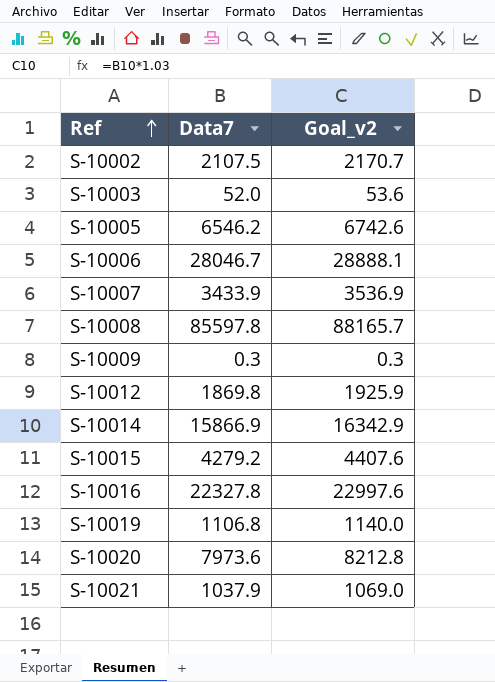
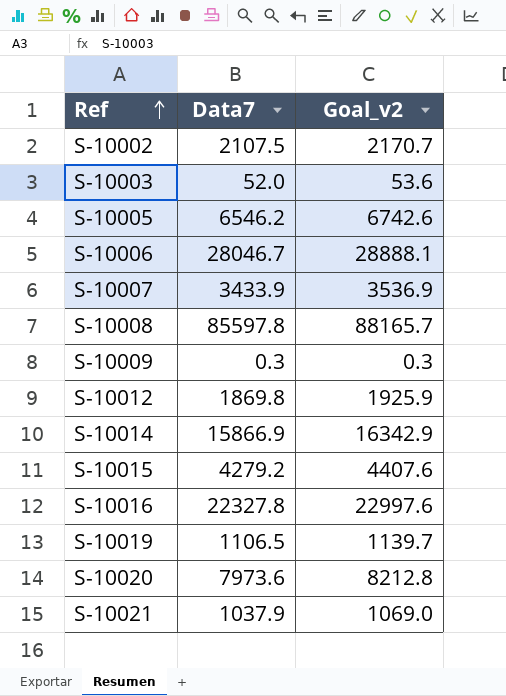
S-10019 | Data7: 1106.8 -> 1106.5
S-10019 | Goal_v2: 1140.0 -> 1139.7

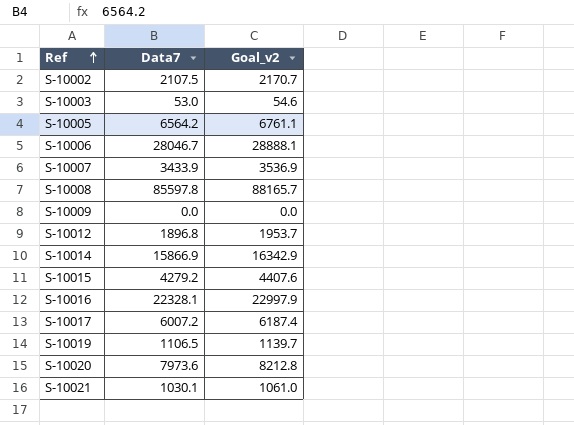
S-10003 | Data7: 52.0 -> 53.0
S-10003 | Goal_v2: 53.6 -> 54.6
S-10005 | Data7: 6546.2 -> 6564.2
S-10005 | Goal_v2: 6742.6 -> 6761.1
S-10009 | Data7: 0.3 -> 0.0
S-10009 | Goal_v2: 0.3 -> 0.0
S-10012 | Data7: 1869.8 -> 1896.8
S-10012 | Goal_v2: 1925.9 -> 1953.7
S-10016 | Data7: 22327.8 -> 22328.1
S-10016 | Goal_v2: 22997.6 -> 22997.9
row S-10017: none -> 6007.2 | 6187.4
S-10021 | Data7: 1037.9 -> 1030.1
S-10021 | Goal_v2: 1069.0 -> 1061.0

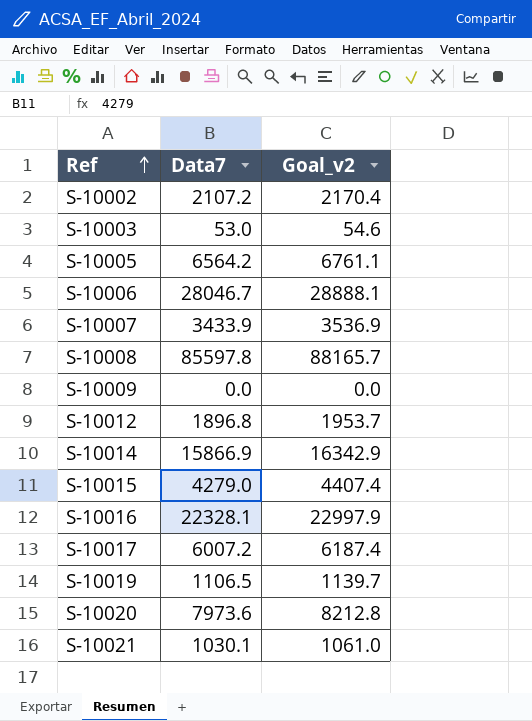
S-10002 | Data7: 2107.5 -> 2107.2
S-10002 | Goal_v2: 2170.7 -> 2170.4
S-10015 | Data7: 4279.2 -> 4279.0
S-10015 | Goal_v2: 4407.6 -> 4407.4

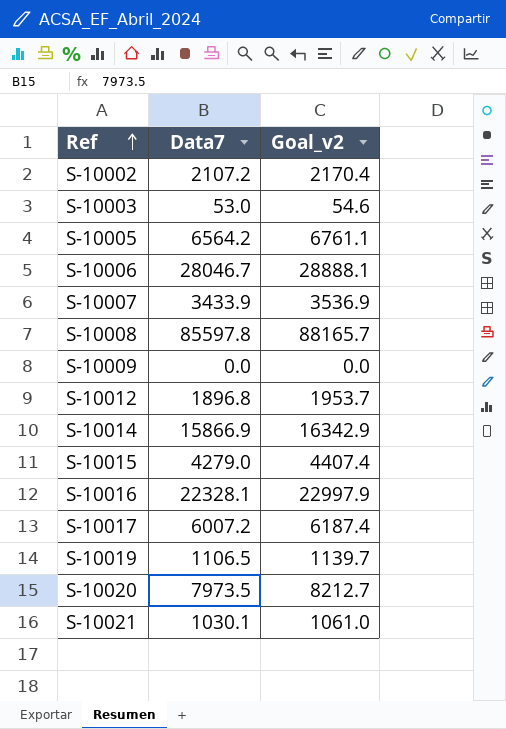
S-10020 | Data7: 7973.6 -> 7973.5
S-10020 | Goal_v2: 8212.8 -> 8212.7

